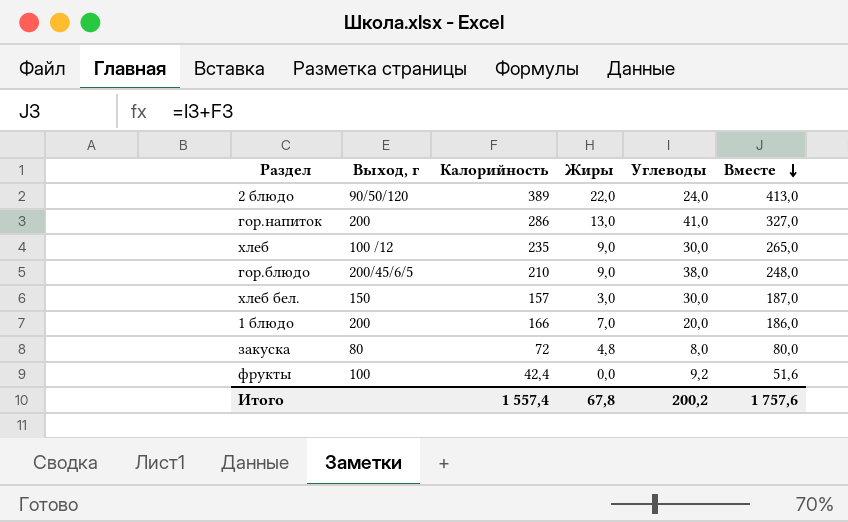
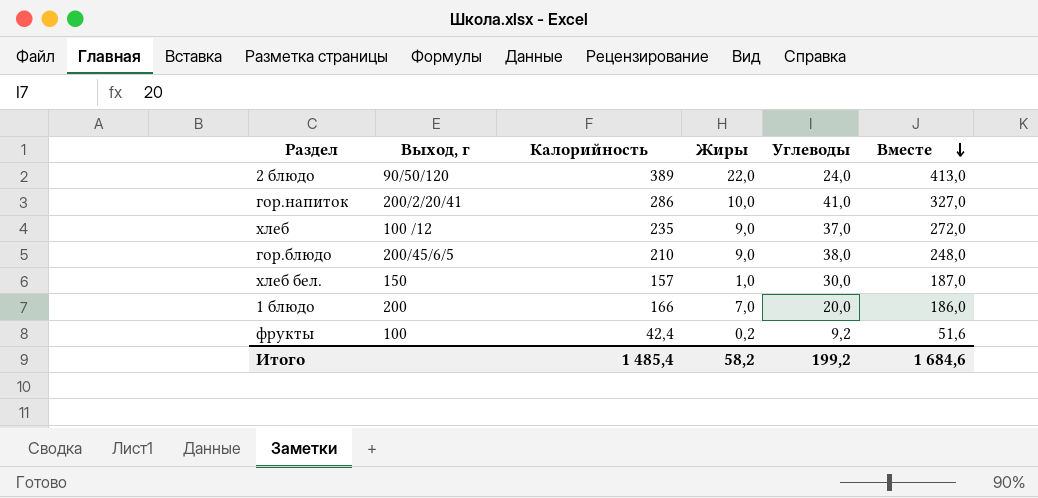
row закуска: 80 | 72 | 4,8 | 8,0 | 80,0 -> none
гор.напиток | Выход, г: 200 -> 200/2/20/41
гор.напиток | Жиры: 13,0 -> 10,0
хлеб | Углеводы: 30,0 -> 37,0
хлеб | Вместе: 265,0 -> 272,0
хлеб бел. | Жиры: 3,0 -> 1,0
фрукты | Жиры: 0,0 -> 0,2
Итого | Калорийность: 1 557,4 -> 1 485,4
Итого | Жиры: 67,8 -> 58,2
Итого | Углеводы: 200,2 -> 199,2
Итого | Вместе: 1 757,6 -> 1 684,6

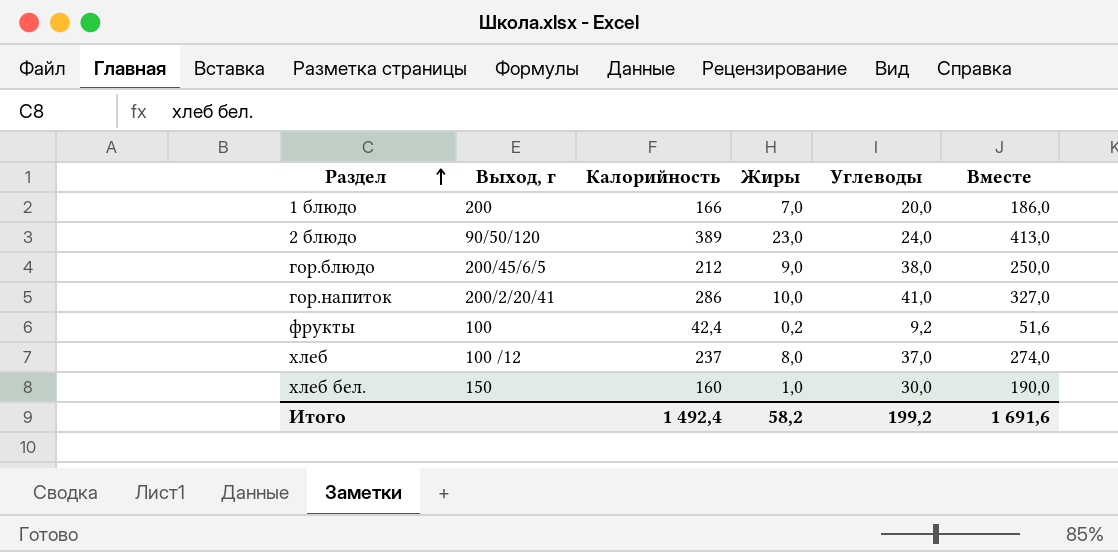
row order: Вместе descending -> Раздел ascending
2 блюдо | Жиры: 22,0 -> 23,0
гор.блюдо | Калорийность: 210 -> 212
гор.блюдо | Вместе: 248,0 -> 250,0
хлеб | Калорийность: 235 -> 237
хлеб | Жиры: 9,0 -> 8,0
хлеб | Вместе: 272,0 -> 274,0
хлеб бел. | Калорийность: 157 -> 160
хлеб бел. | Вместе: 187,0 -> 190,0
Итого | Калорийность: 1 485,4 -> 1 492,4
Итого | Вместе: 1 684,6 -> 1 691,6

